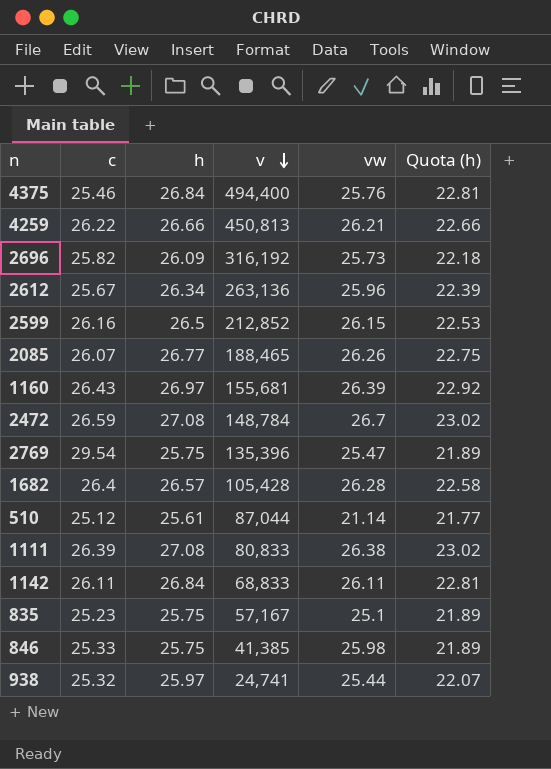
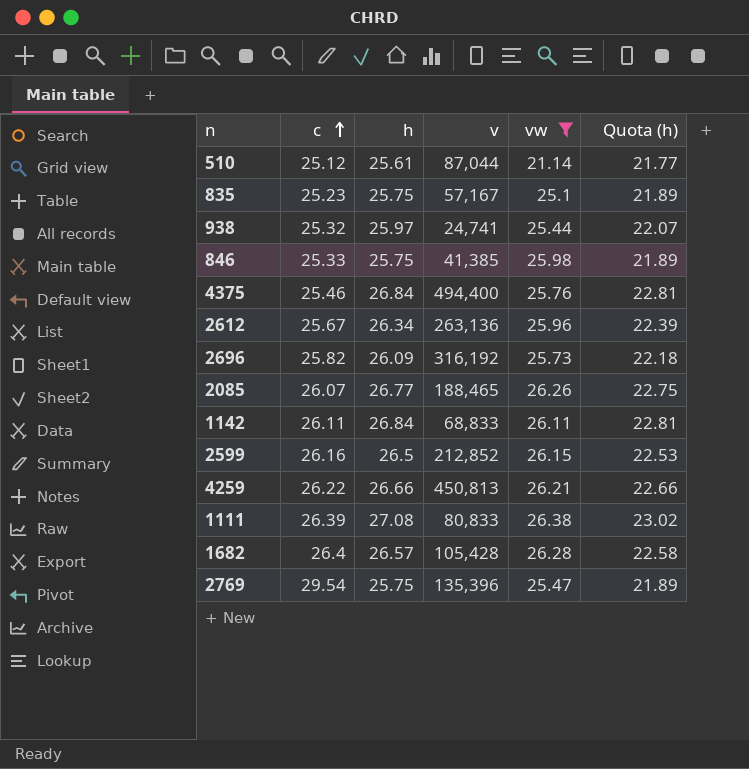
filter: none -> vw <= 26.38
row order: v descending -> c ascending

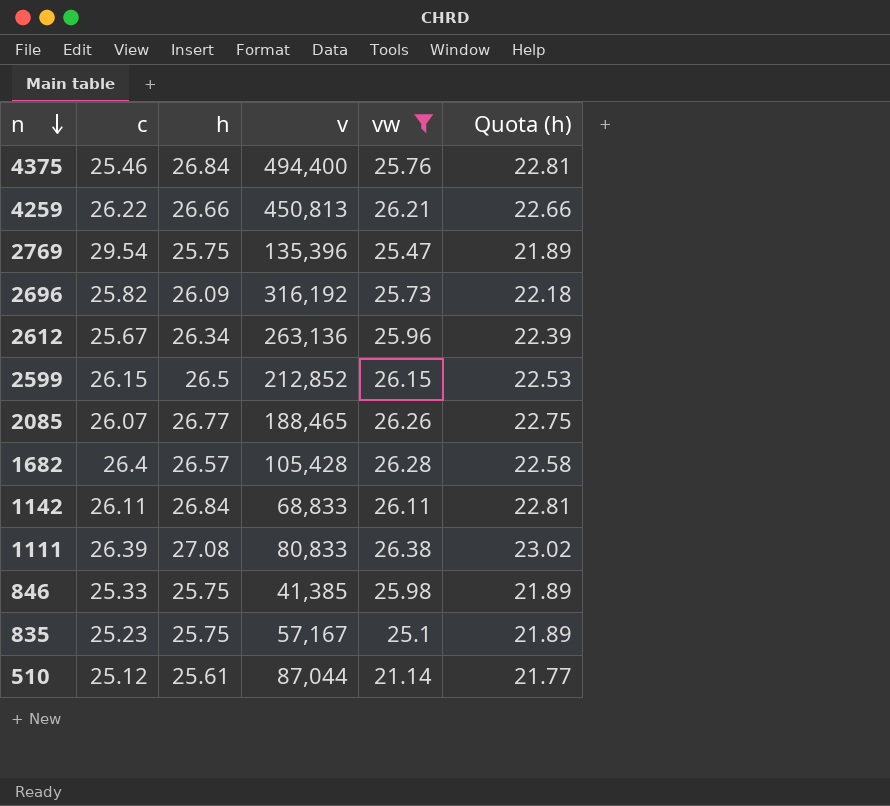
row order: c ascending -> n descending
row 938: 25.32 | 25.97 | 24,741 | 25.44 | 22.07 -> none
2599 | c: 26.16 -> 26.15

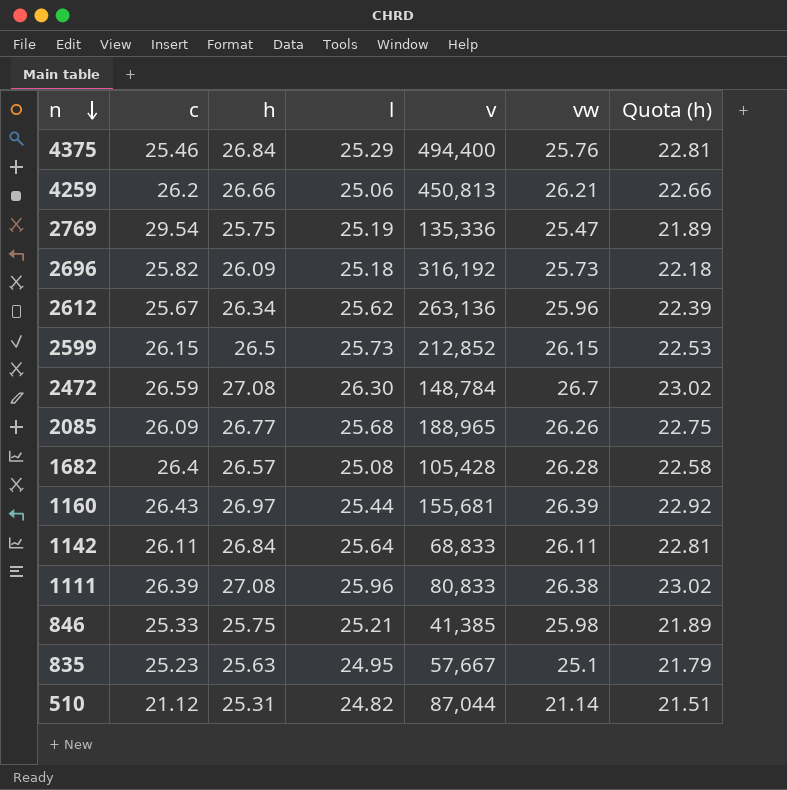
filter: vw <= 26.38 -> none
column l | position: none -> 4
4259 | c: 26.22 -> 26.2
2769 | v: 135,396 -> 135,336
2085 | c: 26.07 -> 26.09
2085 | v: 188,465 -> 188,965
835 | h: 25.75 -> 25.63
835 | v: 57,167 -> 57,667
835 | Quota (h): 21.89 -> 21.79
510 | c: 25.12 -> 21.12
510 | h: 25.61 -> 25.31
510 | Quota (h): 21.77 -> 21.51

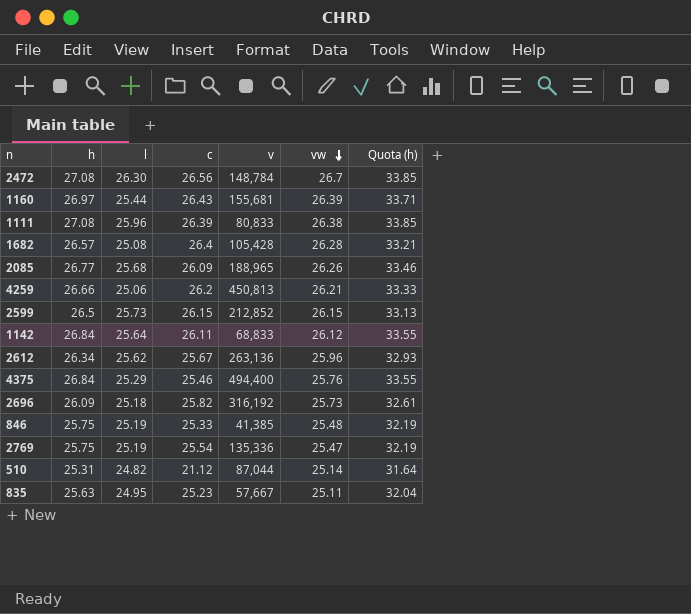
row order: n descending -> vw descending
column c | position: 2 -> 4
column Quota (h) | formula: [h] * 0.85 -> [h] * 1.25
2472 | c: 26.59 -> 26.56
1142 | vw: 26.11 -> 26.12
846 | l: 25.21 -> 25.19
846 | vw: 25.98 -> 25.48
2769 | c: 29.54 -> 25.54
510 | vw: 21.14 -> 25.14
835 | vw: 25.1 -> 25.11

